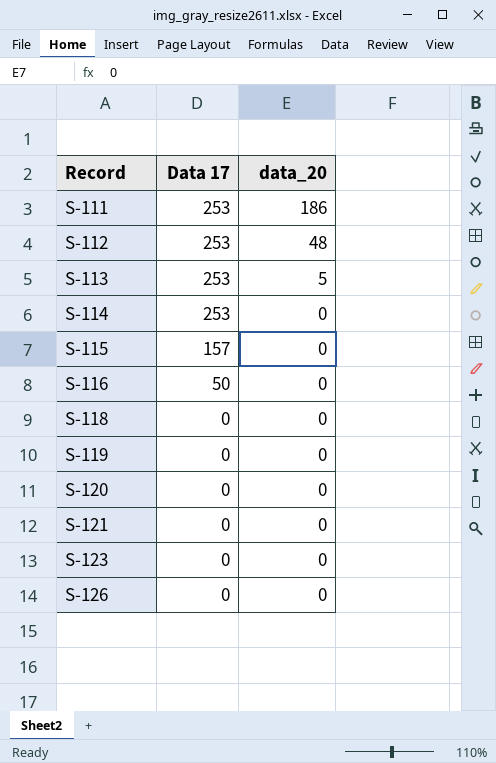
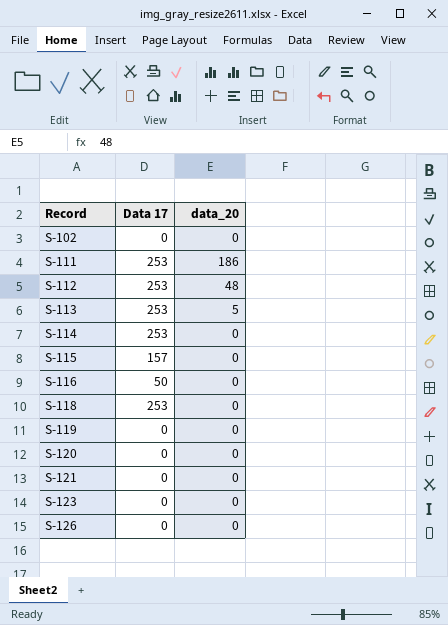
row S-102: none -> 0 | 0
S-118 | Data 17: 0 -> 253

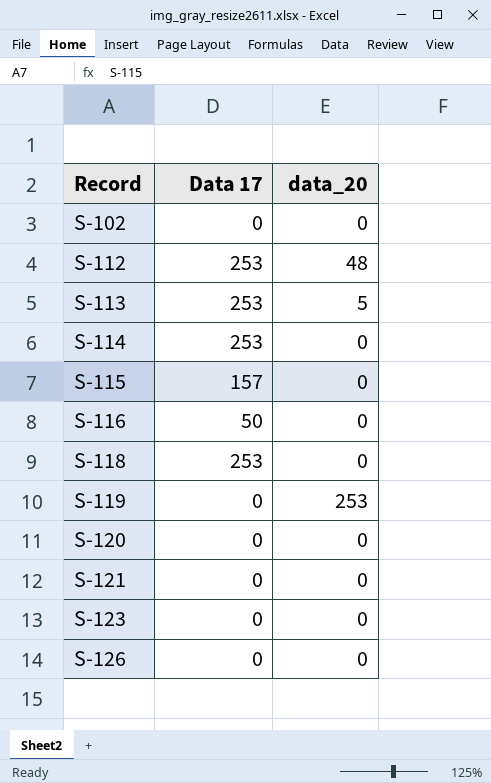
row S-111: 253 | 186 -> none
S-119 | data_20: 0 -> 253

